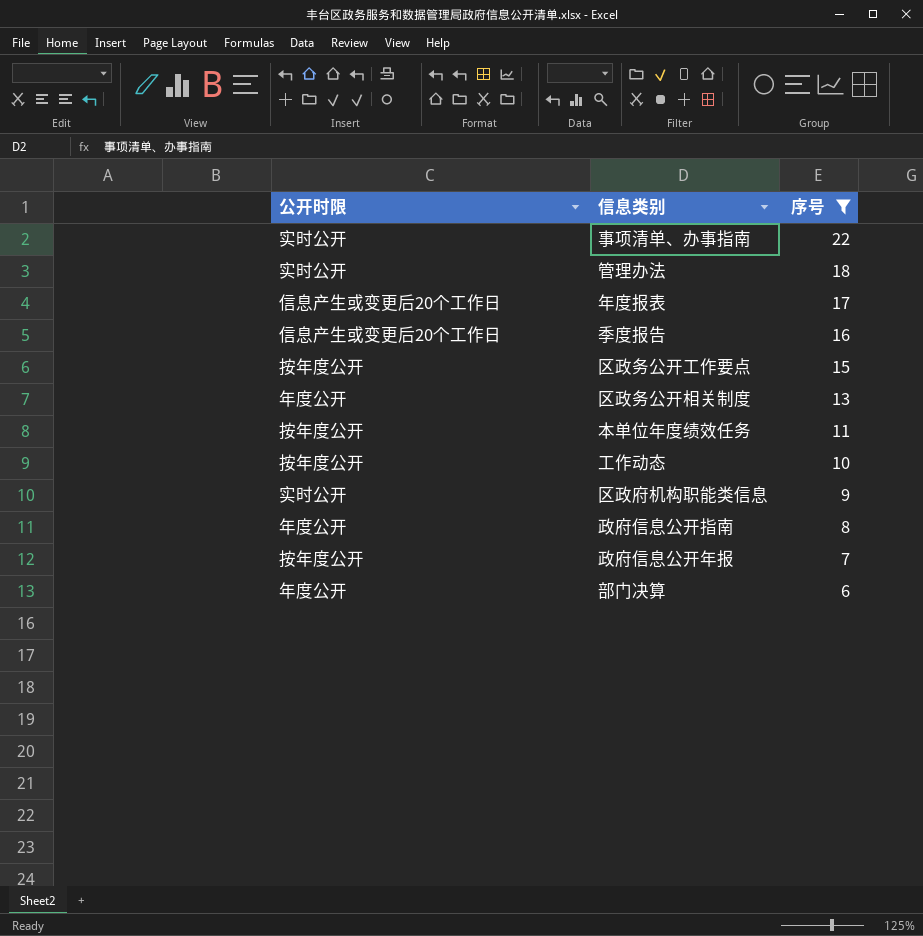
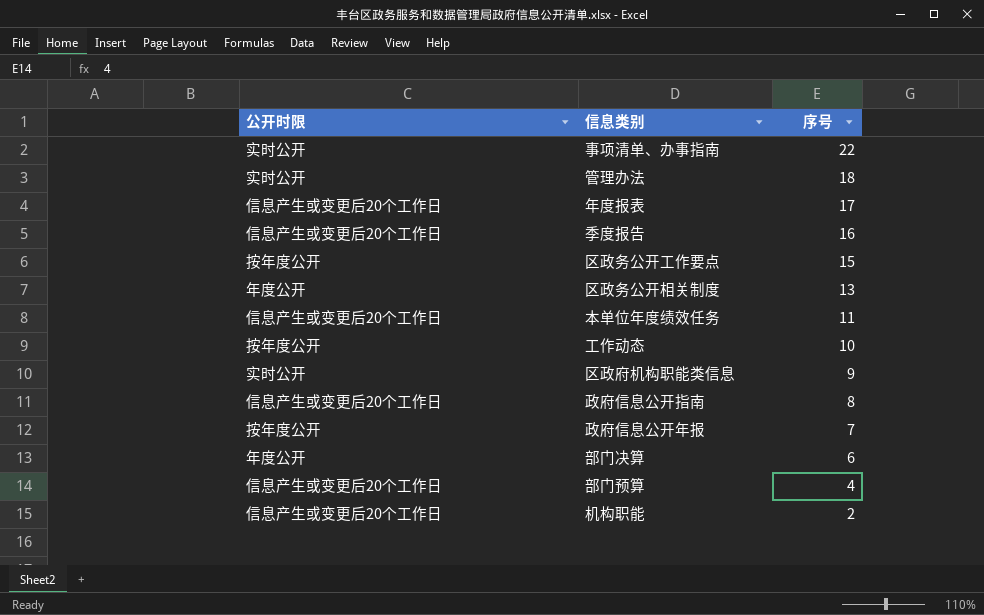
filter: 序号 >= 6 -> none
本单位年度绩效任务 | 公开时限: 按年度公开 -> 信息产生或变更后20个工作日
政府信息公开指南 | 公开时限: 年度公开 -> 信息产生或变更后20个工作日

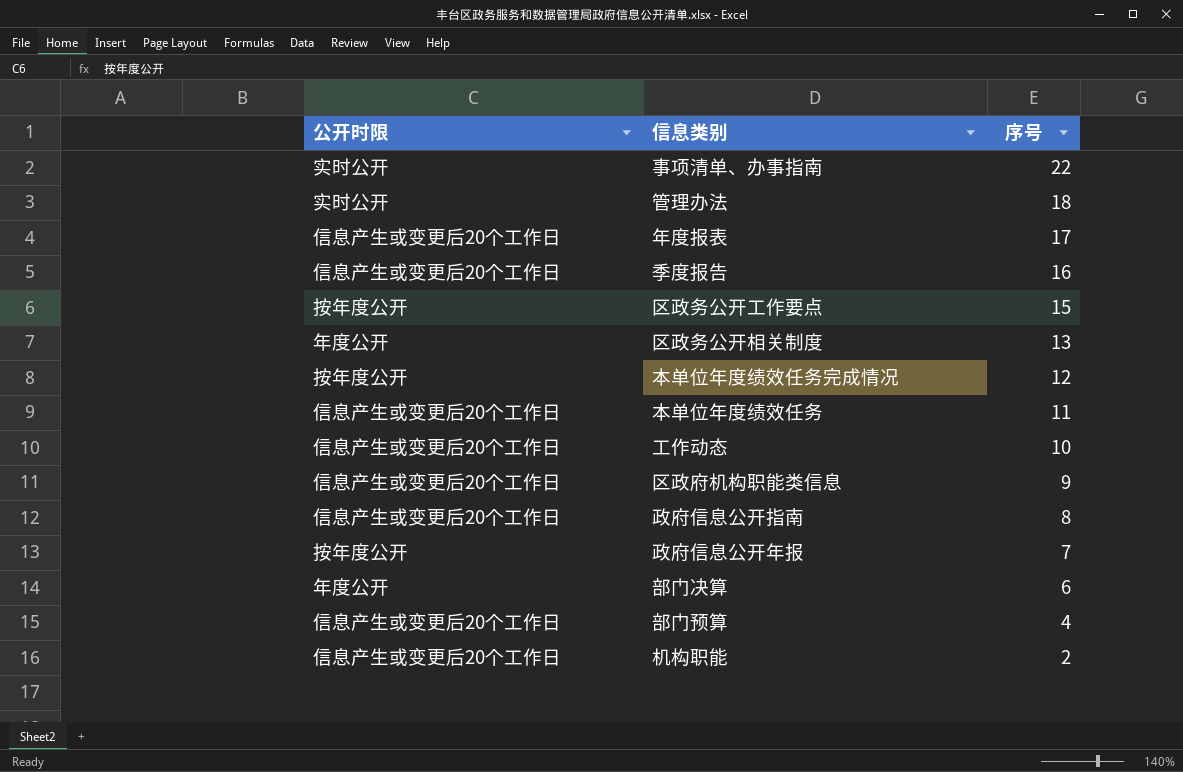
row 本单位年度绩效任务完成情况: none -> 按年度公开 | 12
工作动态 | 公开时限: 按年度公开 -> 信息产生或变更后20个工作日
区政府机构职能类信息 | 公开时限: 实时公开 -> 信息产生或变更后20个工作日

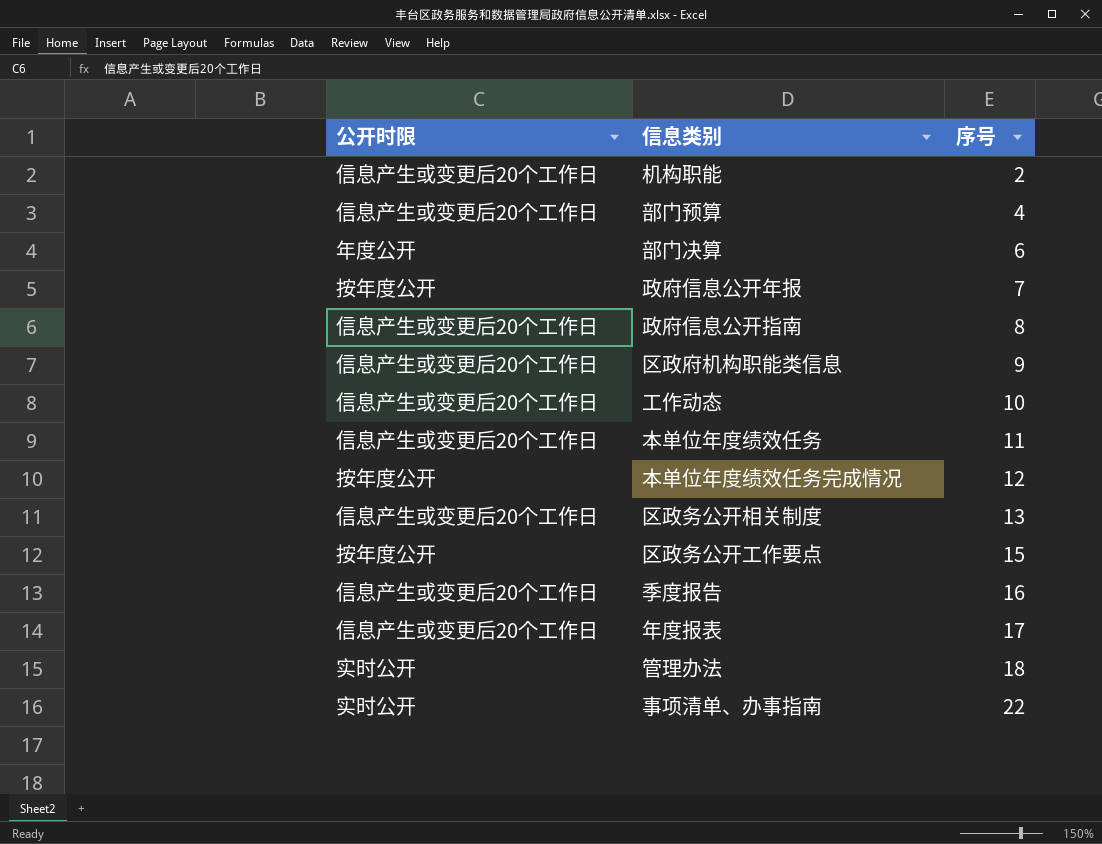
row order: 序号 descending -> 序号 ascending
区政务公开相关制度 | 公开时限: 年度公开 -> 信息产生或变更后20个工作日

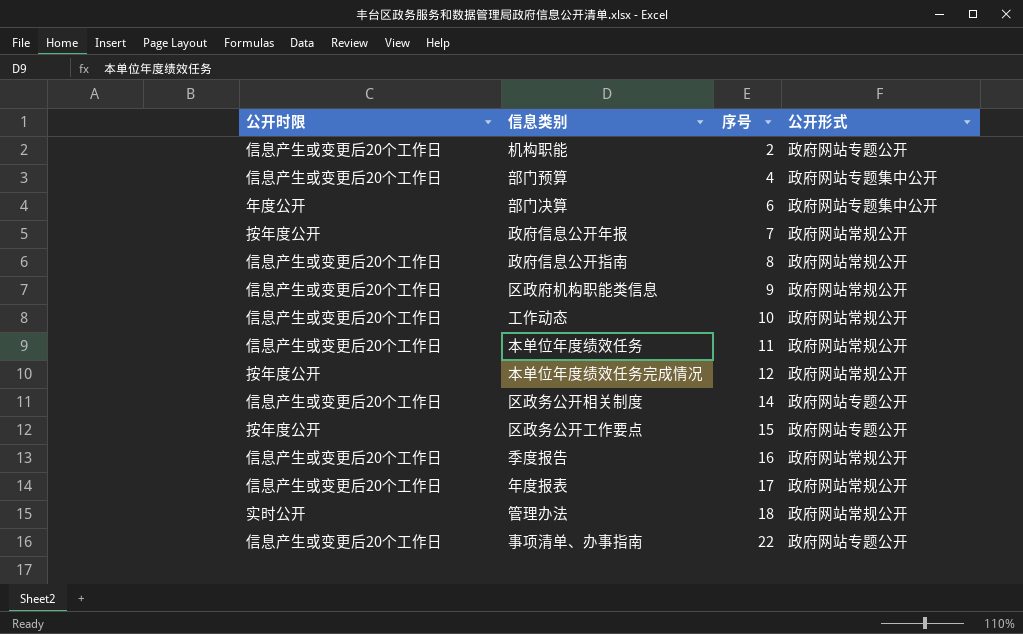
column 公开形式 | position: none -> 4
区政务公开相关制度 | 序号: 13 -> 14
事项清单、办事指南 | 公开时限: 实时公开 -> 信息产生或变更后20个工作日

